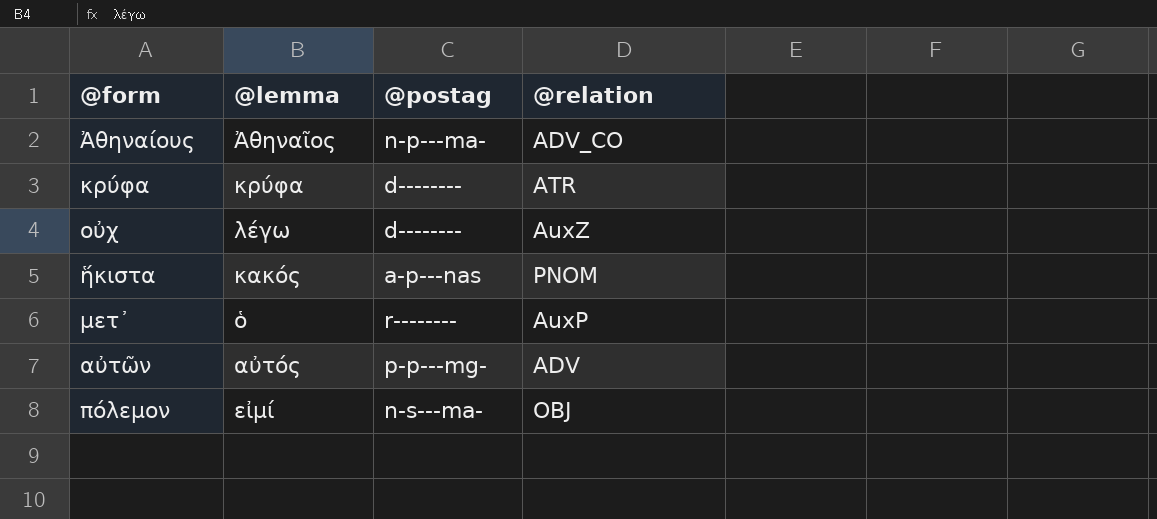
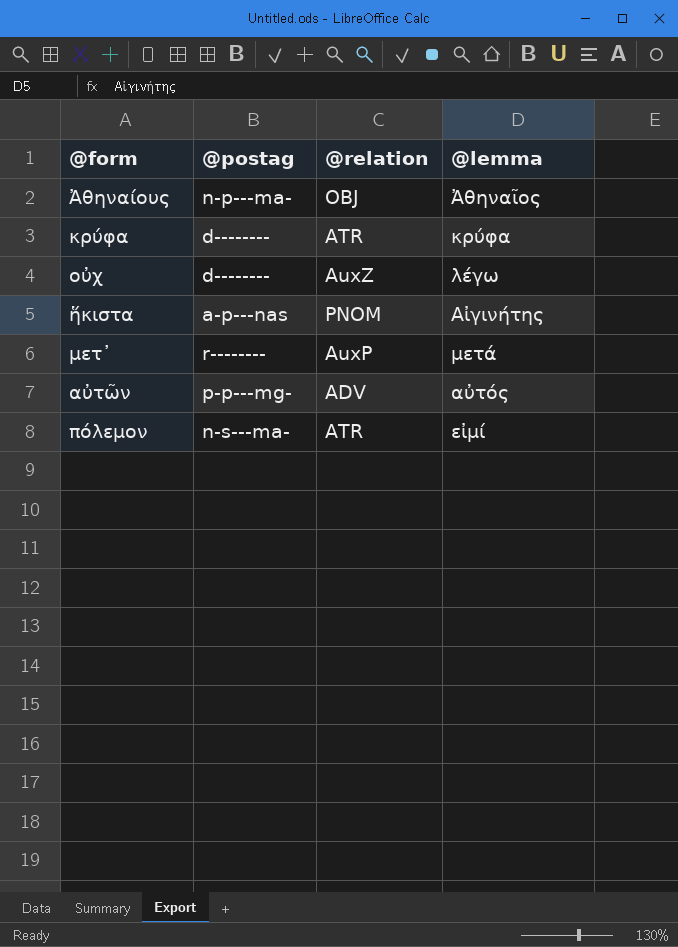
column @lemma | position: 2 -> 4
Ἀθηναίους | @relation: ADV_CO -> OBJ
ἥκιστα | @lemma: κακός -> Αἰγινήτης
μετ᾽ | @lemma: ὁ -> μετά
πόλεμον | @relation: OBJ -> ATR

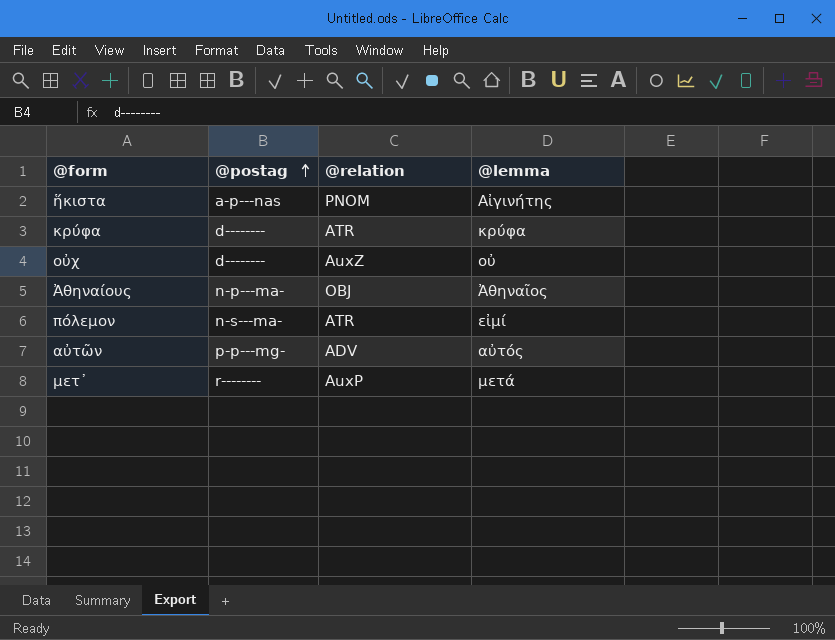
row order: none -> @postag ascending
οὐχ | @lemma: λέγω -> οὐ

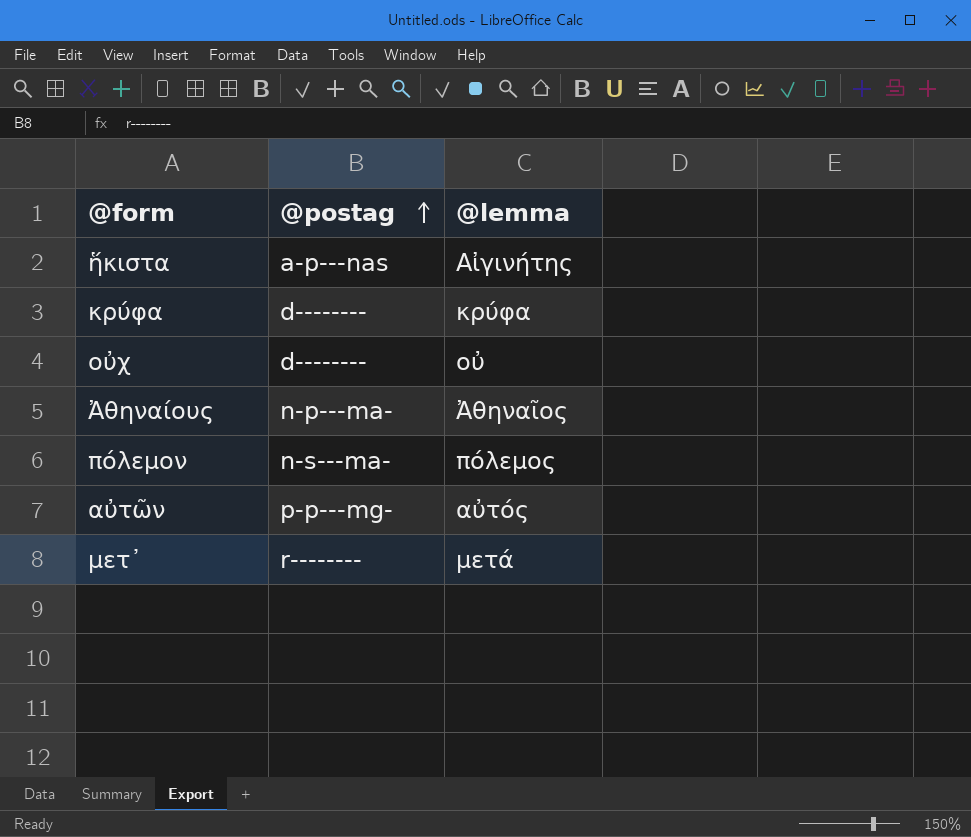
column @relation | position: 3 -> none
πόλεμον | @lemma: εἰμί -> πόλεμος

